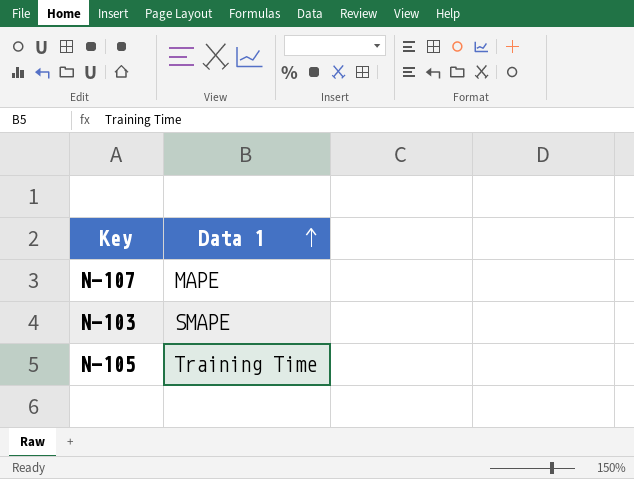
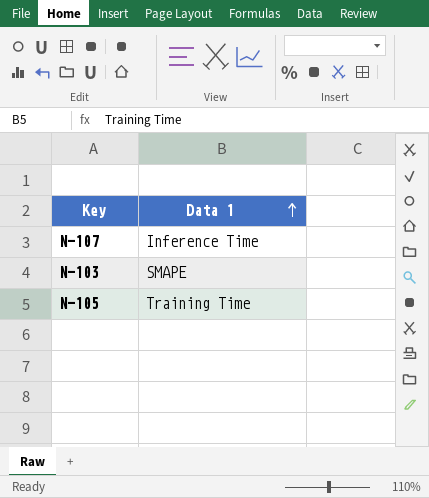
N-107 | Data 1: MAPE -> Inference Time

